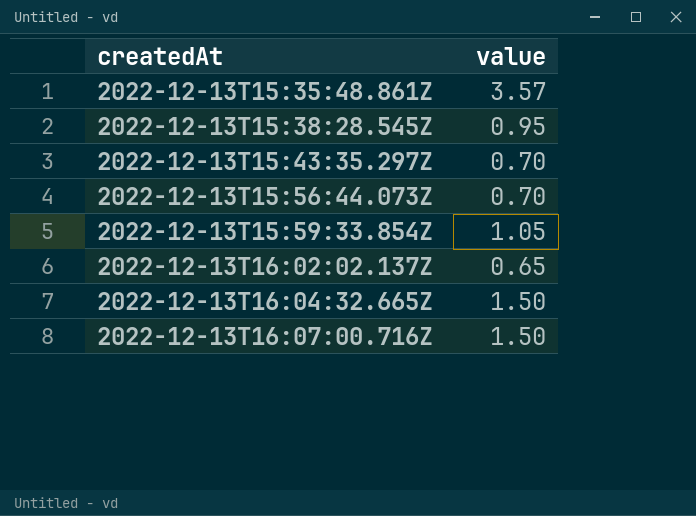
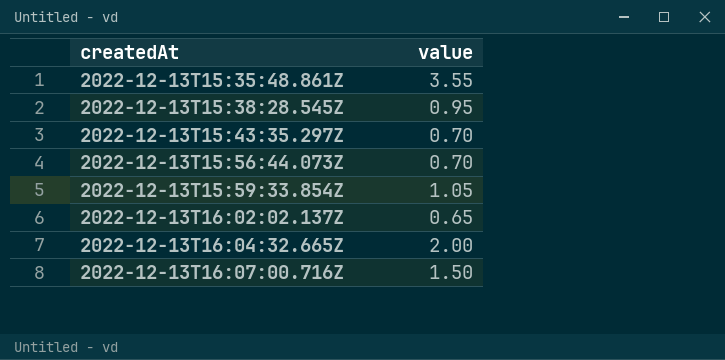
2022-12-13T15:35:48.861Z | value: 3.57 -> 3.55
2022-12-13T16:04:32.665Z | value: 1.50 -> 2.00

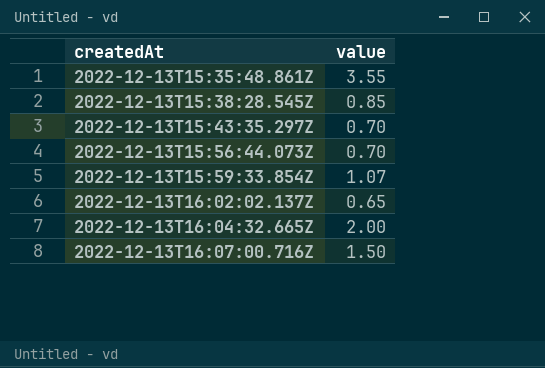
2022-12-13T15:38:28.545Z | value: 0.95 -> 0.85
2022-12-13T15:59:33.854Z | value: 1.05 -> 1.07

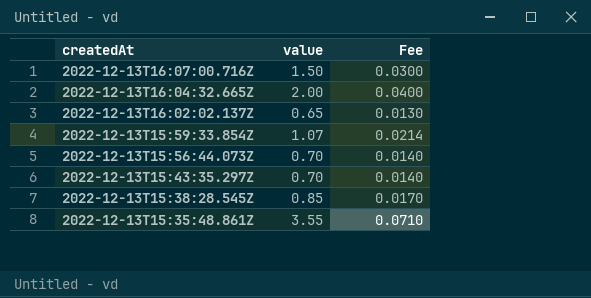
row order: createdAt ascending -> createdAt descending
column Fee | formula: none -> [value] * 0.02

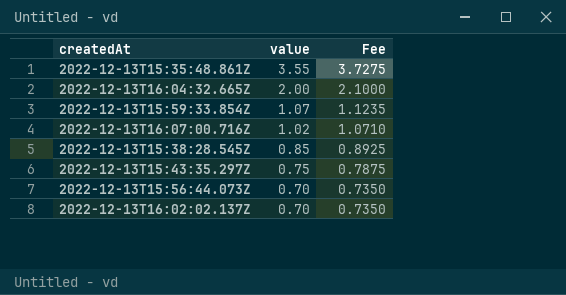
row order: createdAt descending -> value descending
column Fee | formula: [value] * 0.02 -> [value] * 1.05
2022-12-13T16:07:00.716Z | value: 1.50 -> 1.02
2022-12-13T15:43:35.297Z | value: 0.70 -> 0.75
2022-12-13T16:02:02.137Z | value: 0.65 -> 0.70

